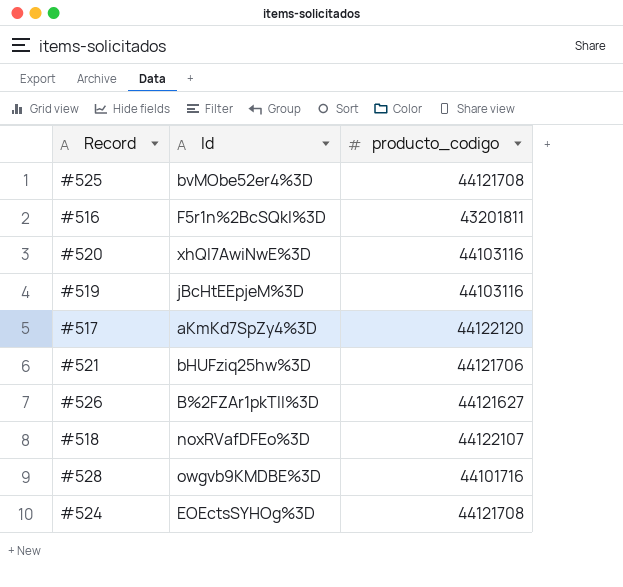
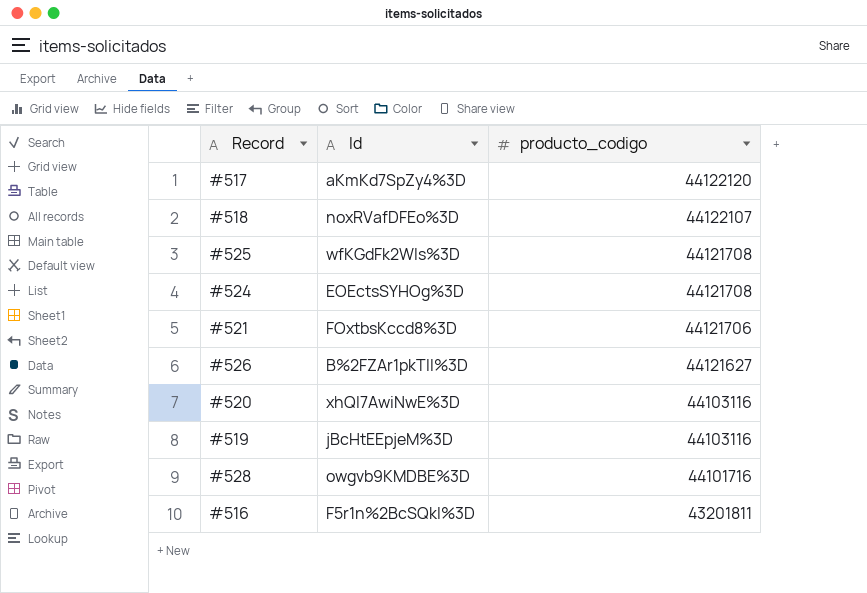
row order: none -> producto_codigo descending
#525 | Id: bvMObe52er4%3D -> wfKGdFk2Wls%3D
#521 | Id: bHUFziq25hw%3D -> FOxtbsKccd8%3D

